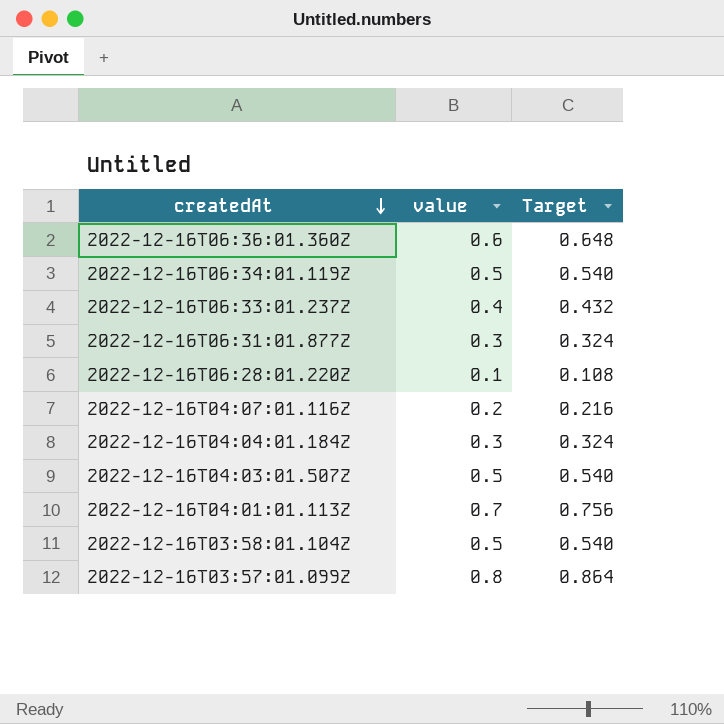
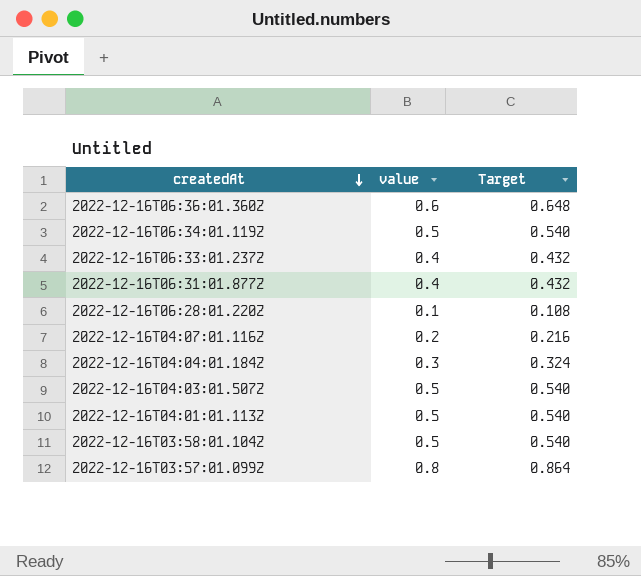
2022-12-16T06:31:01.877Z | value: 0.3 -> 0.4
2022-12-16T06:31:01.877Z | Target: 0.324 -> 0.432
2022-12-16T04:01:01.113Z | value: 0.7 -> 0.5
2022-12-16T04:01:01.113Z | Target: 0.756 -> 0.540

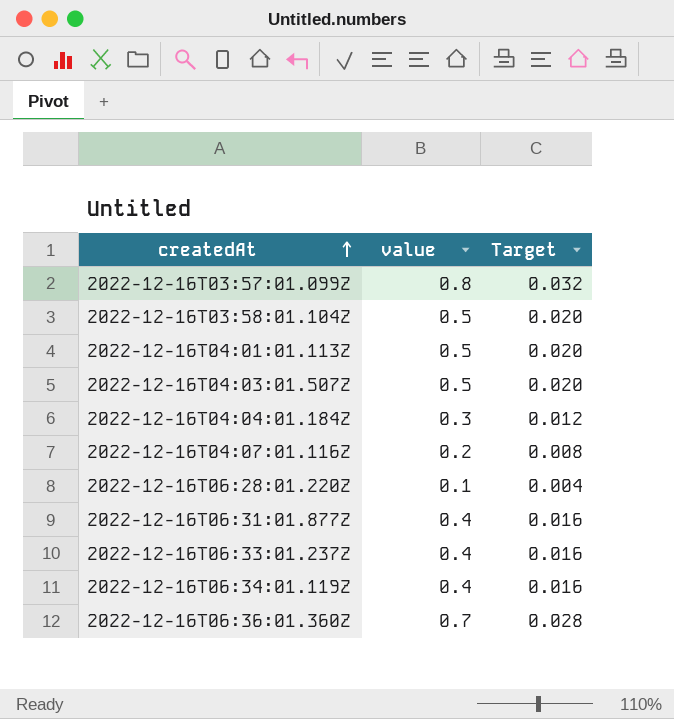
row order: createdAt descending -> createdAt ascending
column Target | formula: [value] * 1.08 -> [value] * 0.04
2022-12-16T06:34:01.119Z | value: 0.5 -> 0.4
2022-12-16T06:36:01.360Z | value: 0.6 -> 0.7

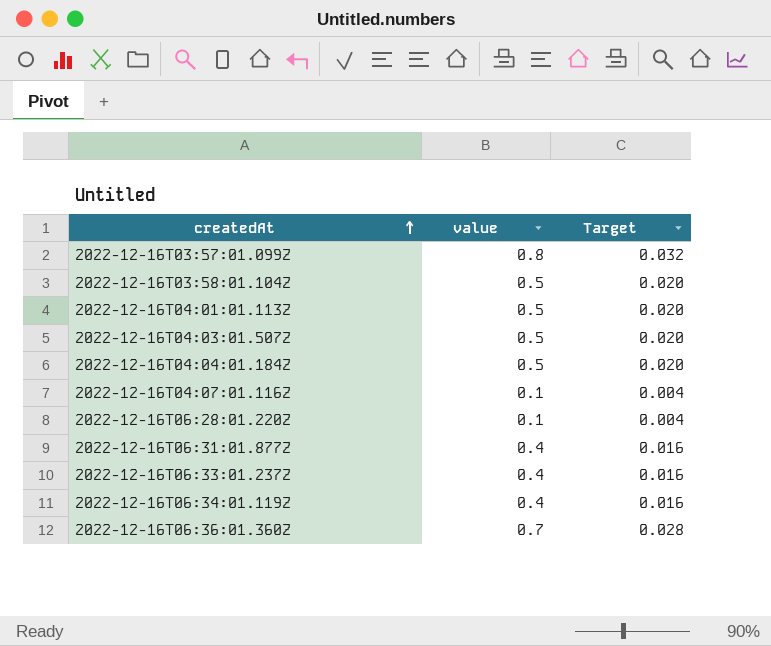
2022-12-16T04:04:01.184Z | value: 0.3 -> 0.5
2022-12-16T04:04:01.184Z | Target: 0.012 -> 0.020
2022-12-16T04:07:01.116Z | value: 0.2 -> 0.1
2022-12-16T04:07:01.116Z | Target: 0.008 -> 0.004

